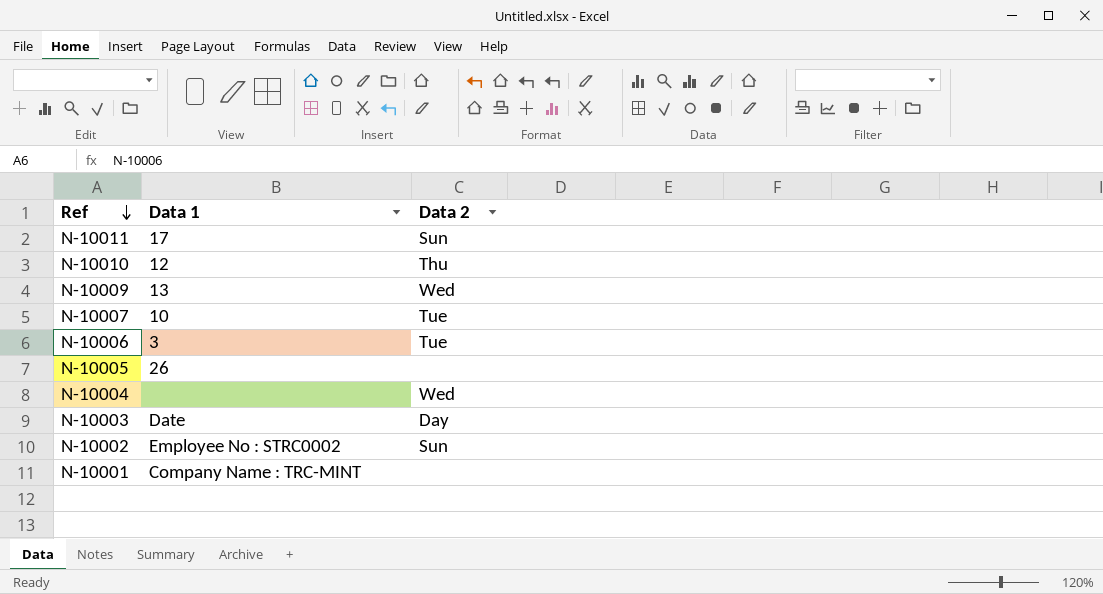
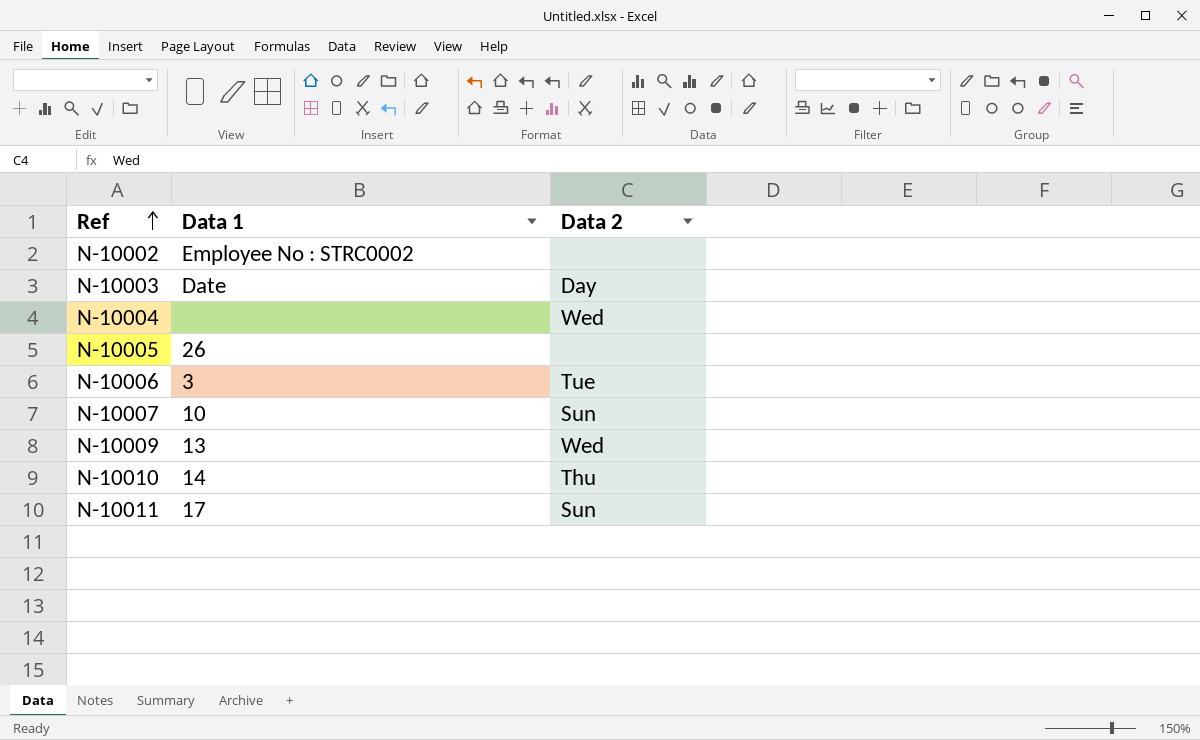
row order: Ref descending -> Ref ascending
row N-10001: Company Name : TRC-MINT | none -> none
N-10002 | Data 2: Sun -> none
N-10007 | Data 2: Tue -> Sun
N-10010 | Data 1: 12 -> 14

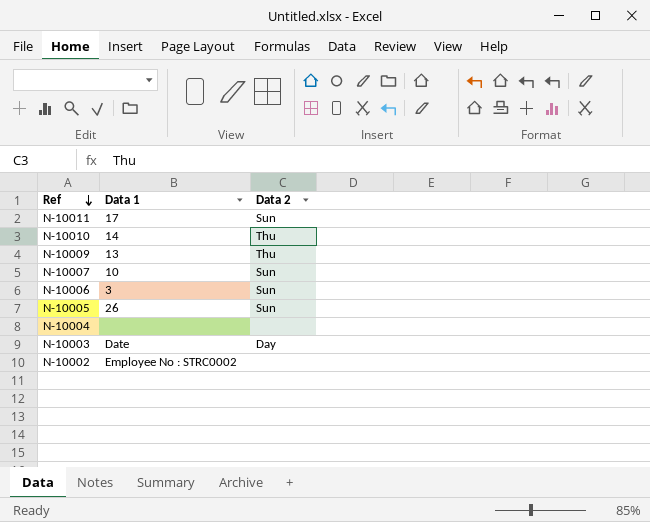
row order: Ref ascending -> Ref descending
N-10009 | Data 2: Wed -> Thu
N-10006 | Data 2: Tue -> Sun
N-10005 | Data 2: none -> Sun
N-10004 | Data 2: Wed -> none

